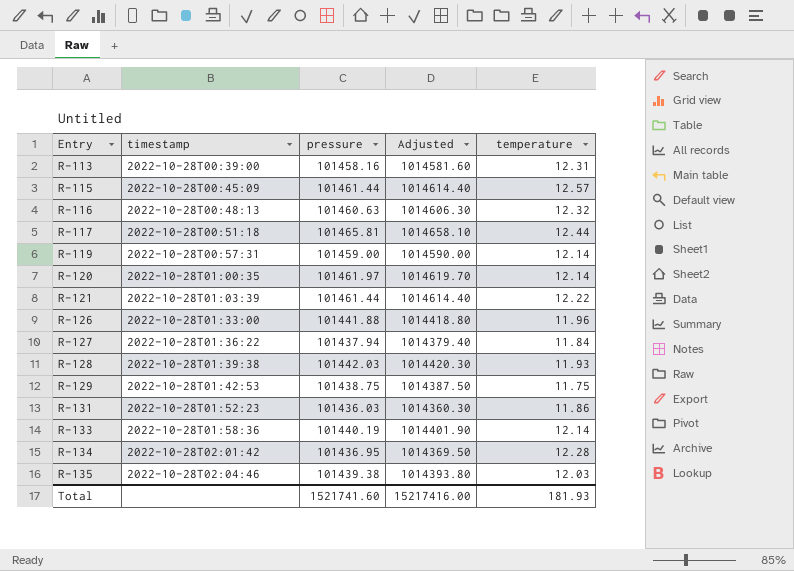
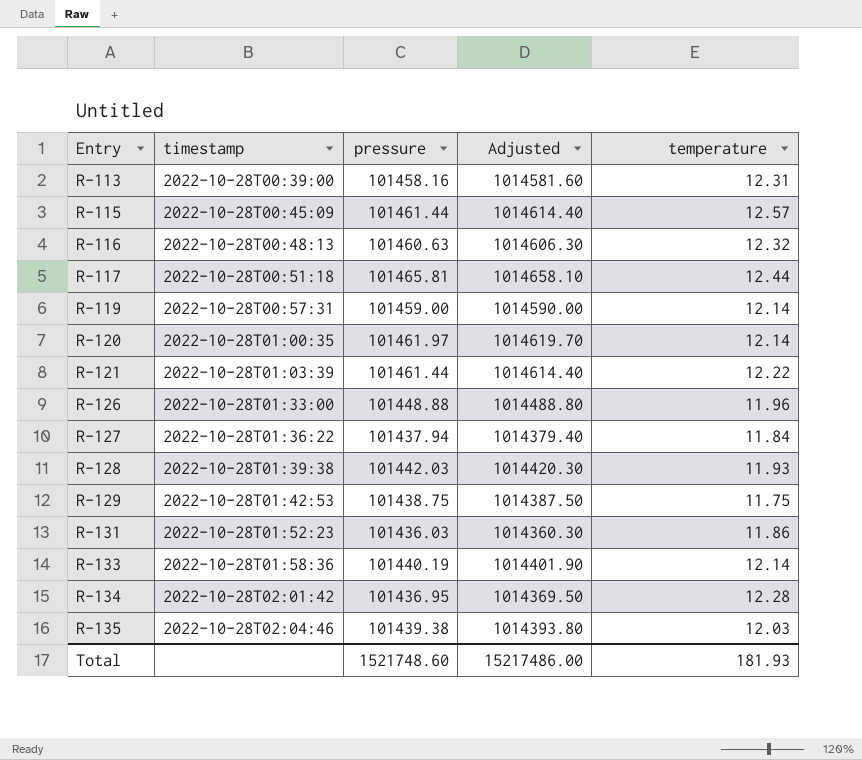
R-126 | pressure: 101441.88 -> 101448.88
R-126 | Adjusted: 1014418.80 -> 1014488.80
Total | pressure: 1521741.60 -> 1521748.60
Total | Adjusted: 15217416.00 -> 15217486.00

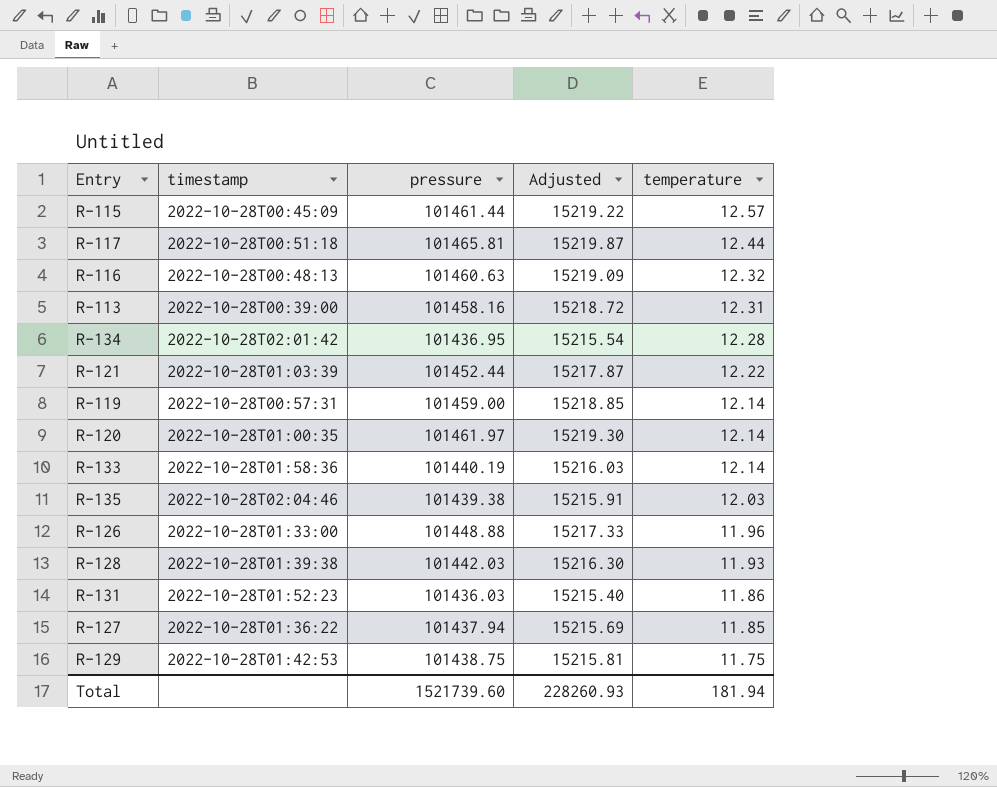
row order: Entry ascending -> temperature descending
column Adjusted | formula: [pressure] * 10 -> [pressure] * 0.15
R-121 | pressure: 101461.44 -> 101452.44
R-127 | temperature: 11.84 -> 11.85
Total | pressure: 1521748.60 -> 1521739.60
Total | Adjusted: 15217486.00 -> 228260.93
Total | temperature: 181.93 -> 181.94

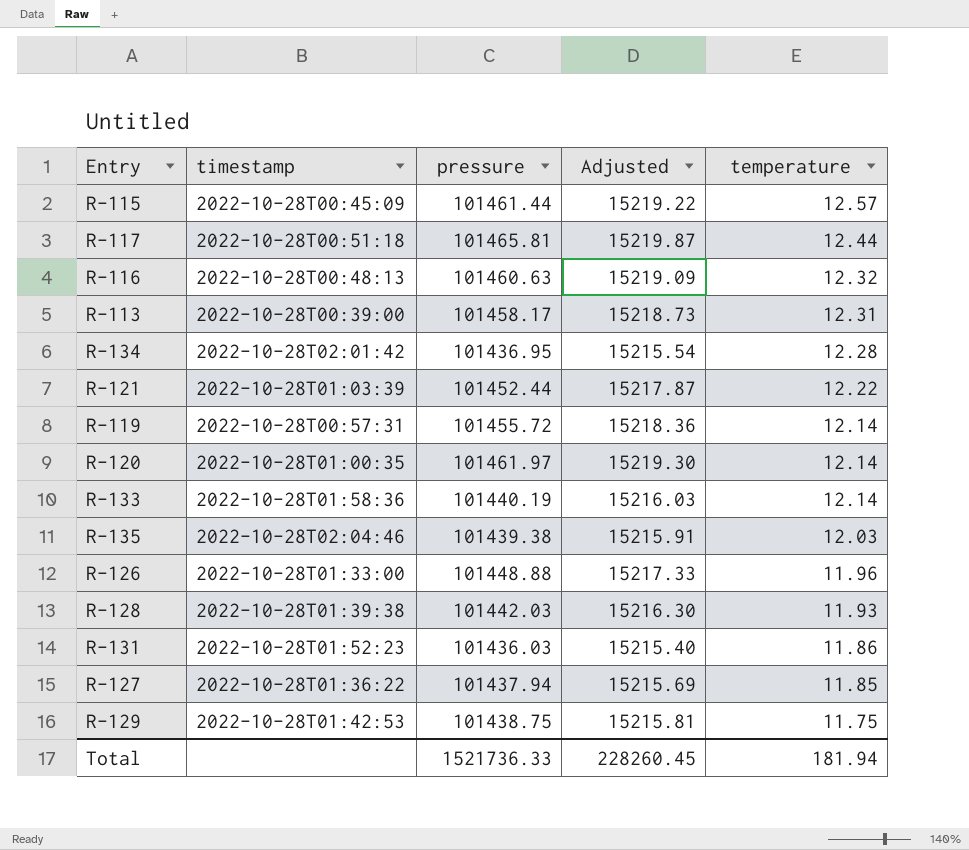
R-113 | pressure: 101458.16 -> 101458.17
R-113 | Adjusted: 15218.72 -> 15218.73
R-119 | pressure: 101459.00 -> 101455.72
R-119 | Adjusted: 15218.85 -> 15218.36
Total | pressure: 1521739.60 -> 1521736.33
Total | Adjusted: 228260.93 -> 228260.45

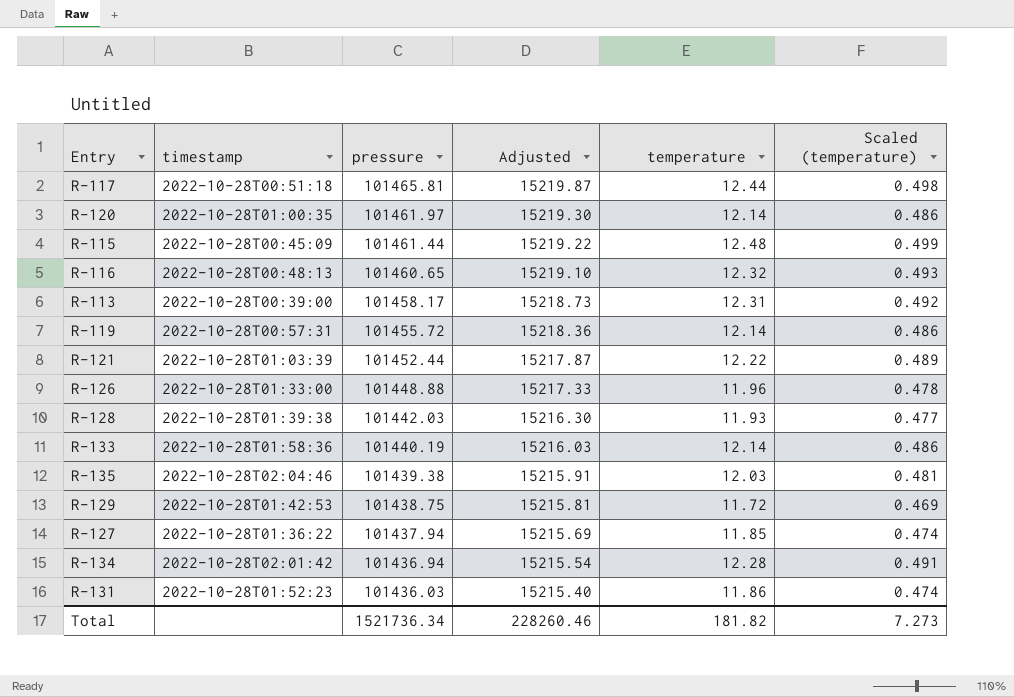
row order: temperature descending -> pressure descending
column Scaled (temperature) | formula: none -> [temperature] * 0.04
R-115 | temperature: 12.57 -> 12.48
R-116 | pressure: 101460.63 -> 101460.65
R-116 | Adjusted: 15219.09 -> 15219.10
R-129 | temperature: 11.75 -> 11.72
R-134 | pressure: 101436.95 -> 101436.94
Total | pressure: 1521736.33 -> 1521736.34
Total | Adjusted: 228260.45 -> 228260.46
Total | temperature: 181.94 -> 181.82

